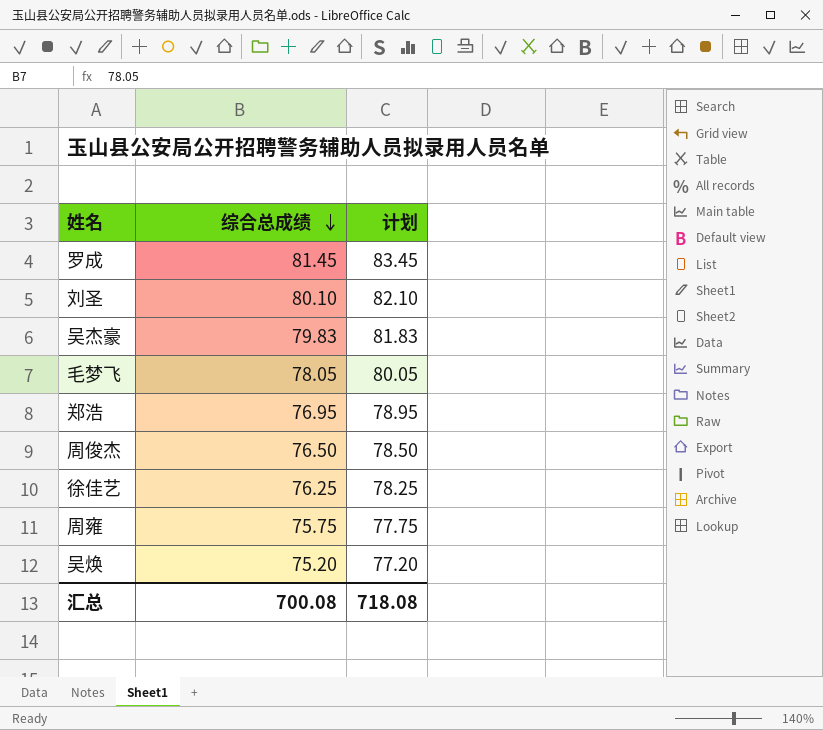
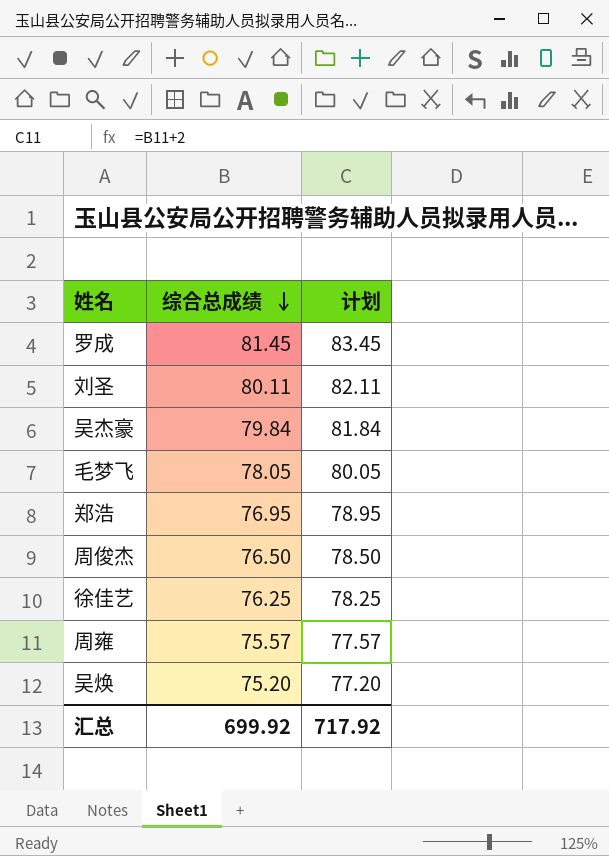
刘圣 | 综合总成绩: 80.10 -> 80.11
刘圣 | 计划: 82.10 -> 82.11
吴杰豪 | 综合总成绩: 79.83 -> 79.84
吴杰豪 | 计划: 81.83 -> 81.84
周雍 | 综合总成绩: 75.75 -> 75.57
周雍 | 计划: 77.75 -> 77.57
汇总 | 综合总成绩: 700.08 -> 699.92
汇总 | 计划: 718.08 -> 717.92

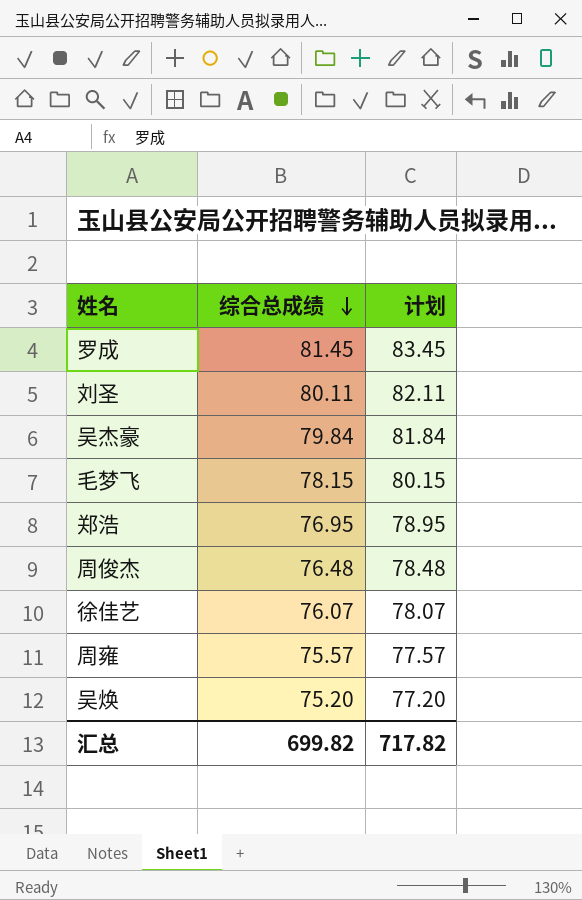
毛梦飞 | 综合总成绩: 78.05 -> 78.15
毛梦飞 | 计划: 80.05 -> 80.15
周俊杰 | 综合总成绩: 76.50 -> 76.48
周俊杰 | 计划: 78.50 -> 78.48
徐佳艺 | 综合总成绩: 76.25 -> 76.07
徐佳艺 | 计划: 78.25 -> 78.07
汇总 | 综合总成绩: 699.92 -> 699.82
汇总 | 计划: 717.92 -> 717.82

